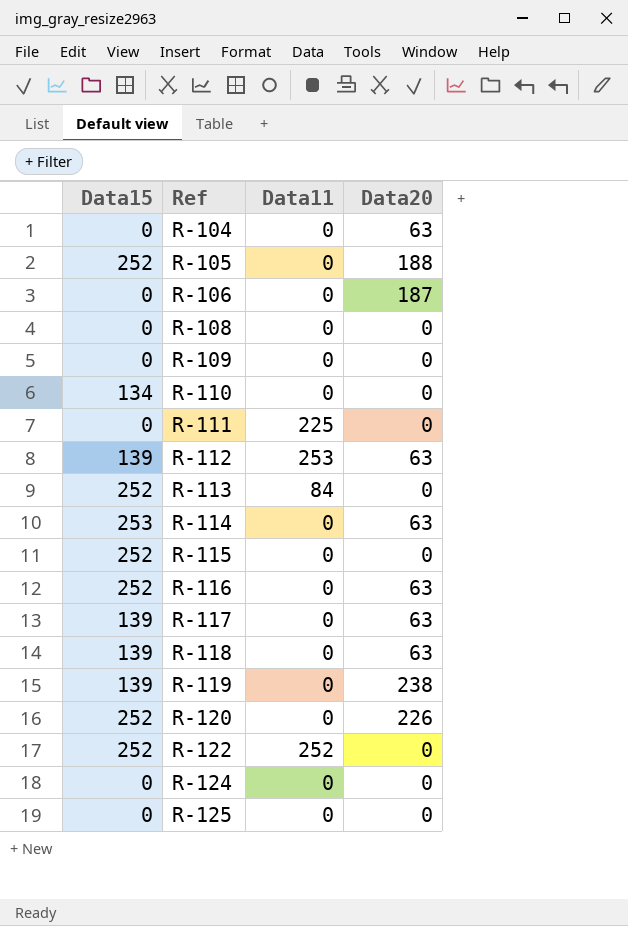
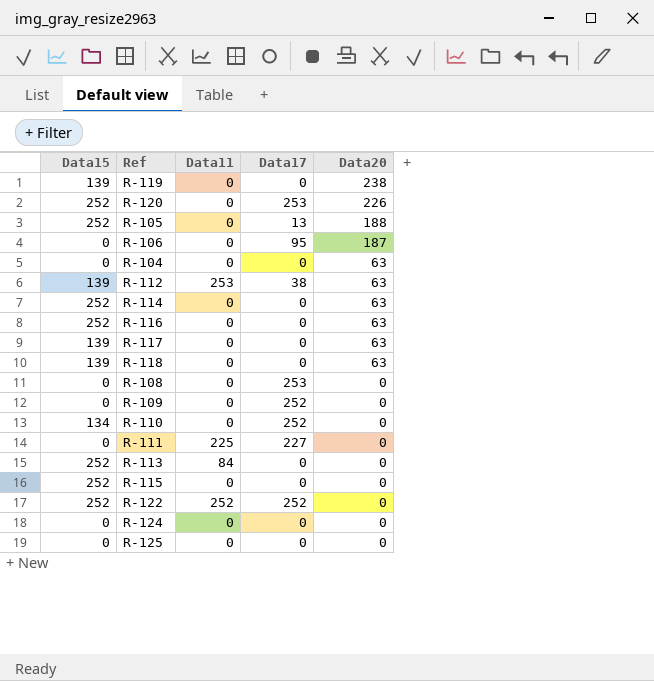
row order: Ref ascending -> Data20 descending
column Data17 | position: none -> 4
R-114 | Data15: 253 -> 252

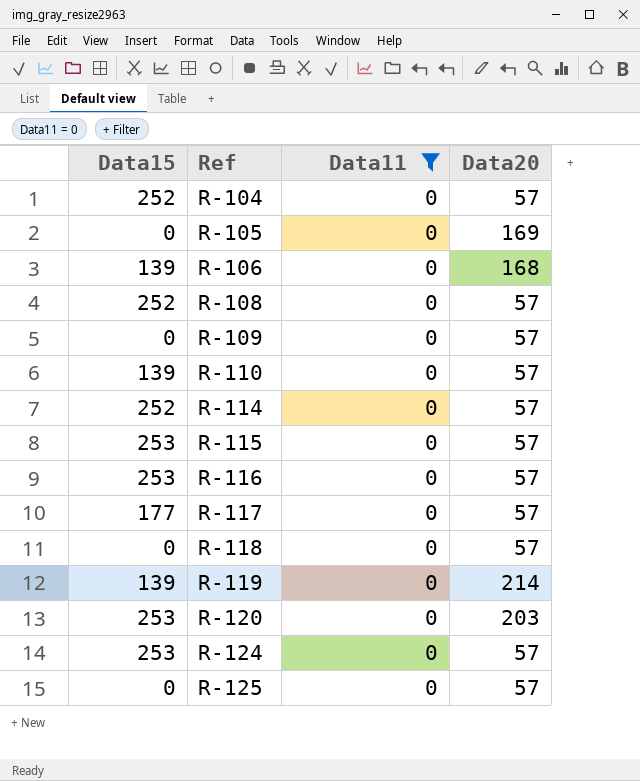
filter: none -> Data11 = 0
row order: Data20 descending -> Ref ascending
column Data17 | position: 4 -> none
R-104 | Data15: 0 -> 252
R-104 | Data20: 63 -> 57
R-105 | Data15: 252 -> 0
R-105 | Data20: 188 -> 169
R-106 | Data15: 0 -> 139
R-106 | Data20: 187 -> 168
R-108 | Data15: 0 -> 252
R-108 | Data20: 0 -> 57
R-109 | Data20: 0 -> 57
R-110 | Data15: 134 -> 139
R-110 | Data20: 0 -> 57
R-114 | Data20: 63 -> 57
R-115 | Data15: 252 -> 253
R-115 | Data20: 0 -> 57
R-116 | Data15: 252 -> 253
R-116 | Data20: 63 -> 57
R-117 | Data15: 139 -> 177
R-117 | Data20: 63 -> 57
R-118 | Data15: 139 -> 0
R-118 | Data20: 63 -> 57
R-119 | Data20: 238 -> 214
R-120 | Data15: 252 -> 253
R-120 | Data20: 226 -> 203
R-124 | Data15: 0 -> 253
R-124 | Data20: 0 -> 57
R-125 | Data20: 0 -> 57

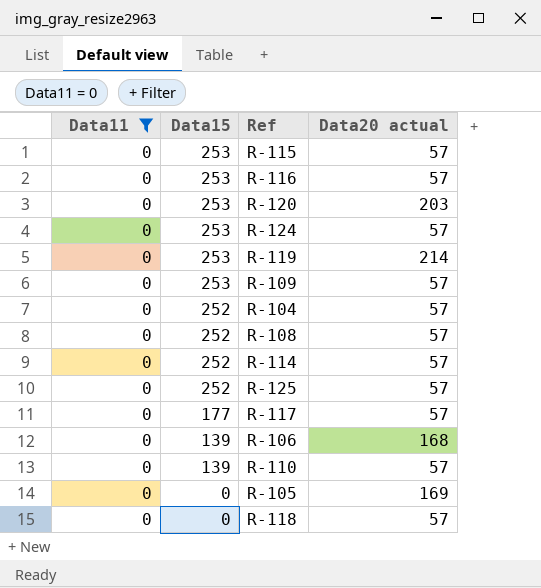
row order: Ref ascending -> Data15 descending
column Data11 | position: 3 -> 1
column name: Data20 -> Data20 actual
R-119 | Data15: 139 -> 253
R-109 | Data15: 0 -> 253
R-125 | Data15: 0 -> 252

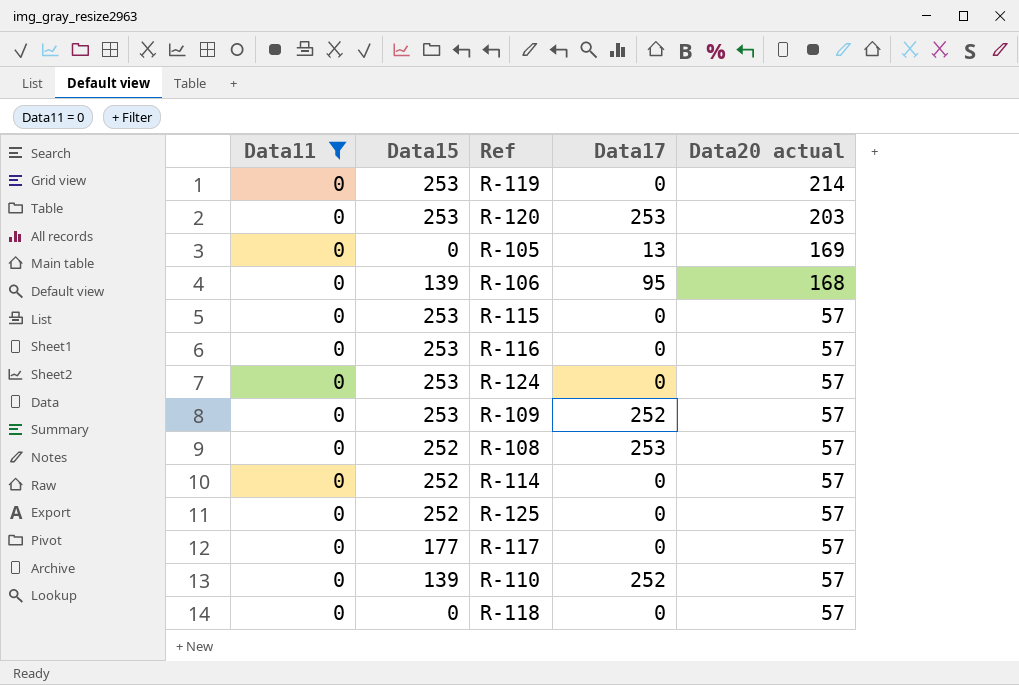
row order: Data15 descending -> Data20 actual descending
column Data17 | position: none -> 4
row R-104: 0 | 252 | 57 -> none

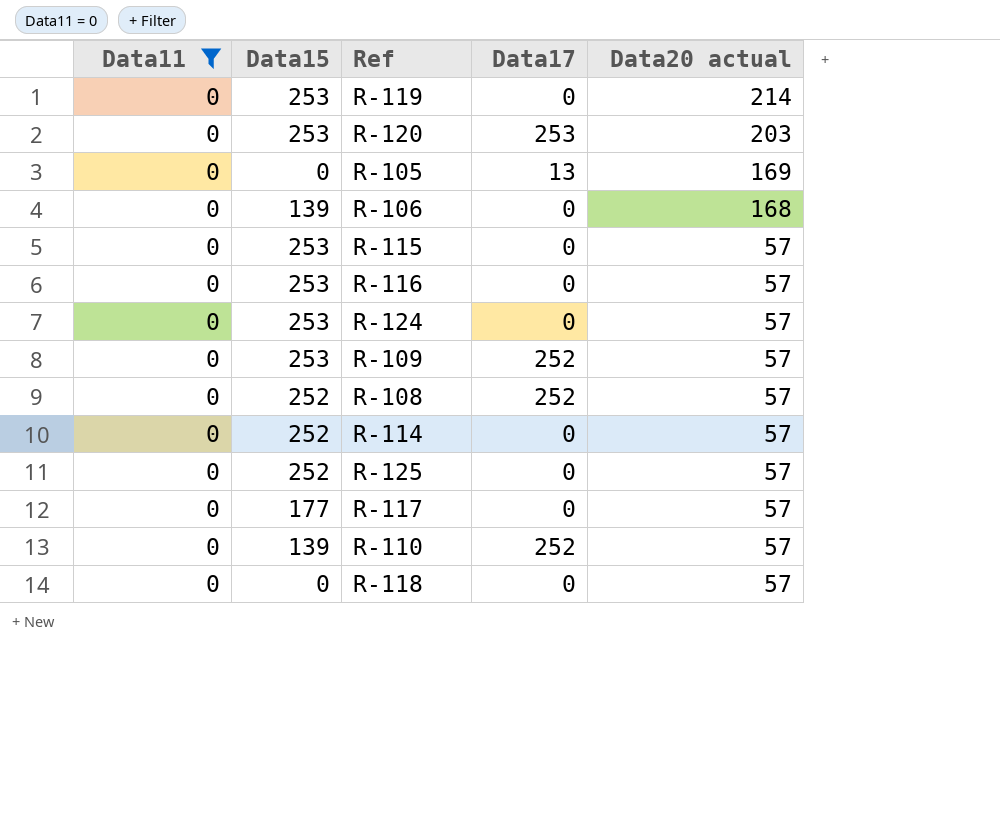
R-106 | Data17: 95 -> 0
R-108 | Data17: 253 -> 252

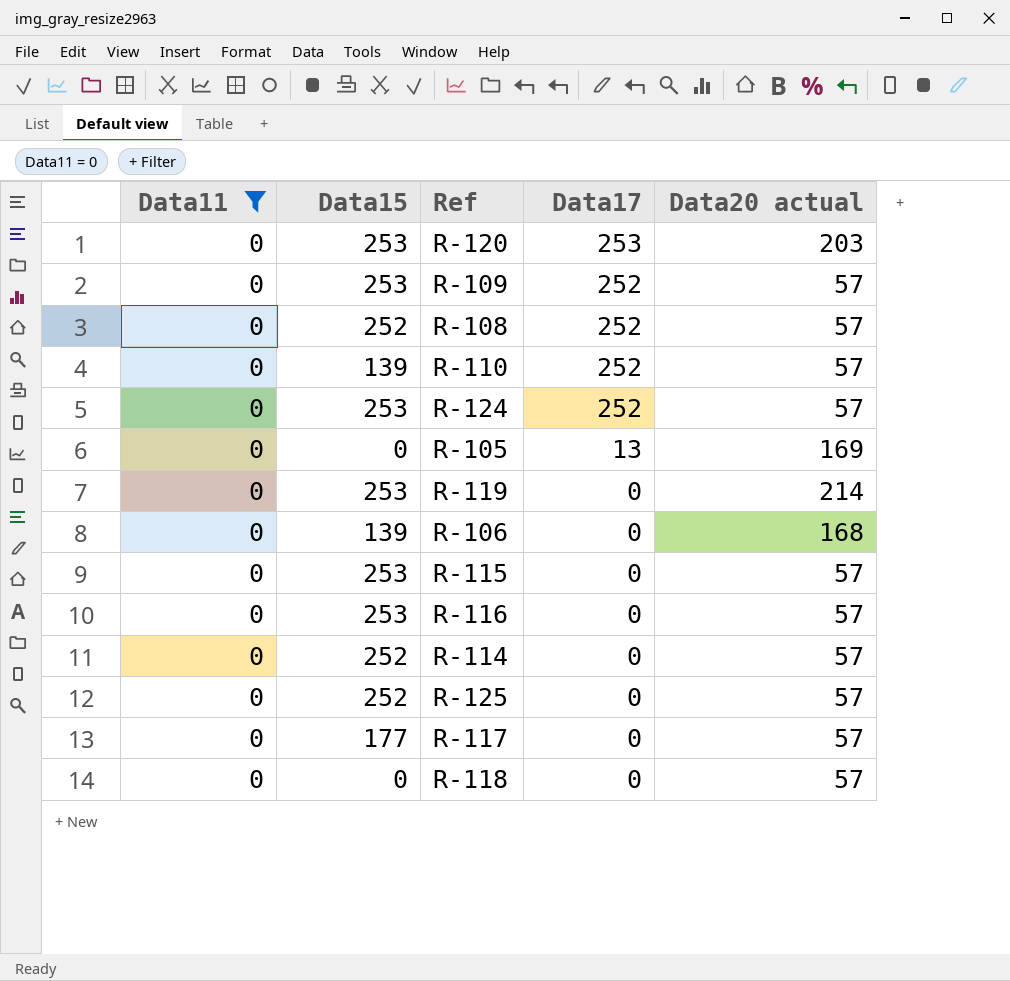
row order: Data20 actual descending -> Data17 descending
R-124 | Data17: 0 -> 252

